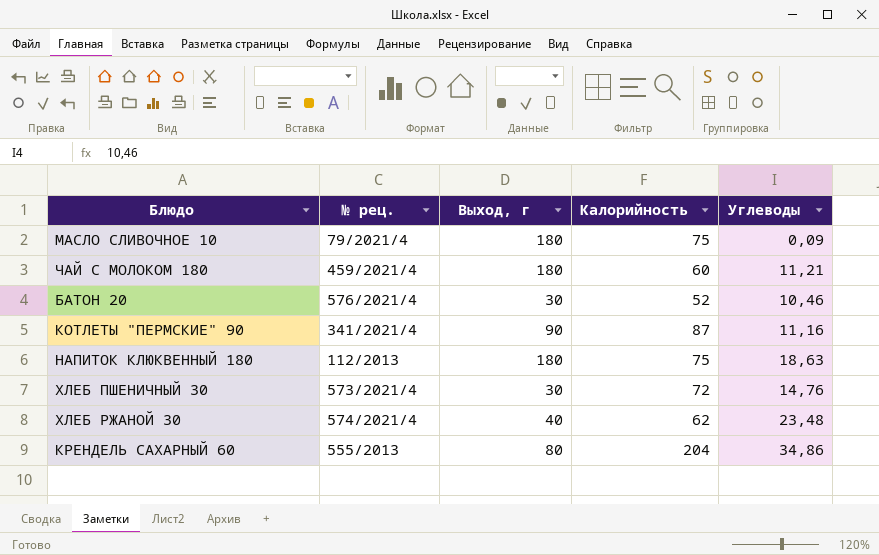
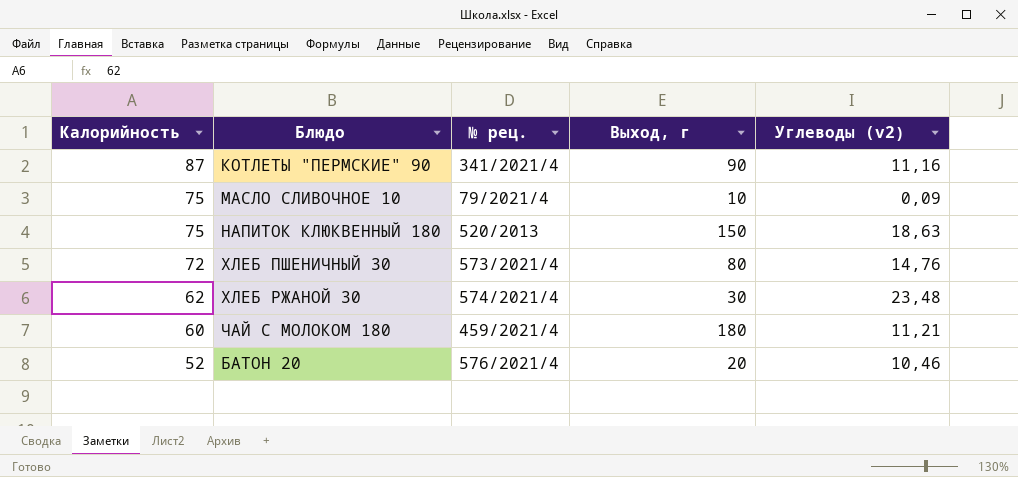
row order: none -> Калорийность descending
column Калорийность | position: 4 -> 1
column name: Углеводы -> Углеводы (v2)
row КРЕНДЕЛЬ САХАРНЫЙ 60: 555/2013 | 80 | 204 | 34,86 -> none
МАСЛО СЛИВОЧНОЕ 10 | Выход, г: 180 -> 10
НАПИТОК КЛЮКВЕННЫЙ 180 | № рец.: 112/2013 -> 520/2013
НАПИТОК КЛЮКВЕННЫЙ 180 | Выход, г: 180 -> 150
ХЛЕБ ПШЕНИЧНЫЙ 30 | Выход, г: 30 -> 80
ХЛЕБ РЖАНОЙ 30 | Выход, г: 40 -> 30
БАТОН 20 | Выход, г: 30 -> 20

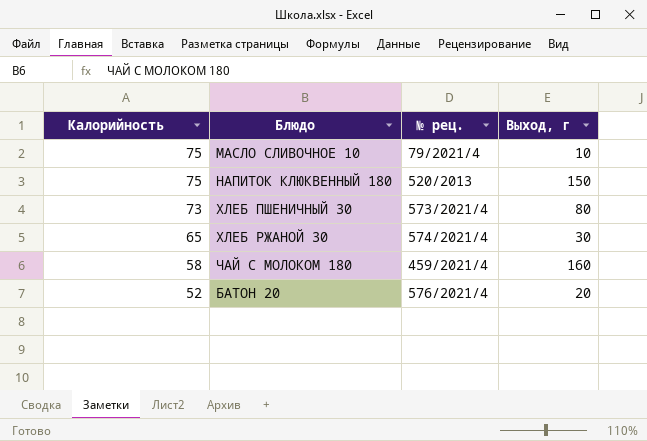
column Углеводы (v2) | position: 5 -> none
row КОТЛЕТЫ "ПЕРМСКИЕ" 90: 87 | 341/2021/4 | 90 | 11,16 -> none
ХЛЕБ ПШЕНИЧНЫЙ 30 | Калорийность: 72 -> 73
ХЛЕБ РЖАНОЙ 30 | Калорийность: 62 -> 65
ЧАЙ С МОЛОКОМ 180 | Калорийность: 60 -> 58
ЧАЙ С МОЛОКОМ 180 | Выход, г: 180 -> 160

